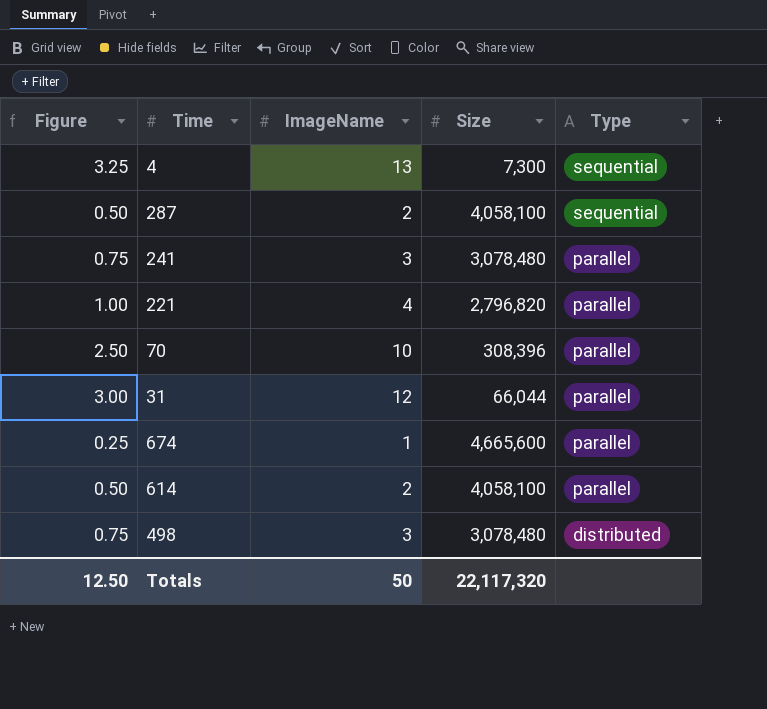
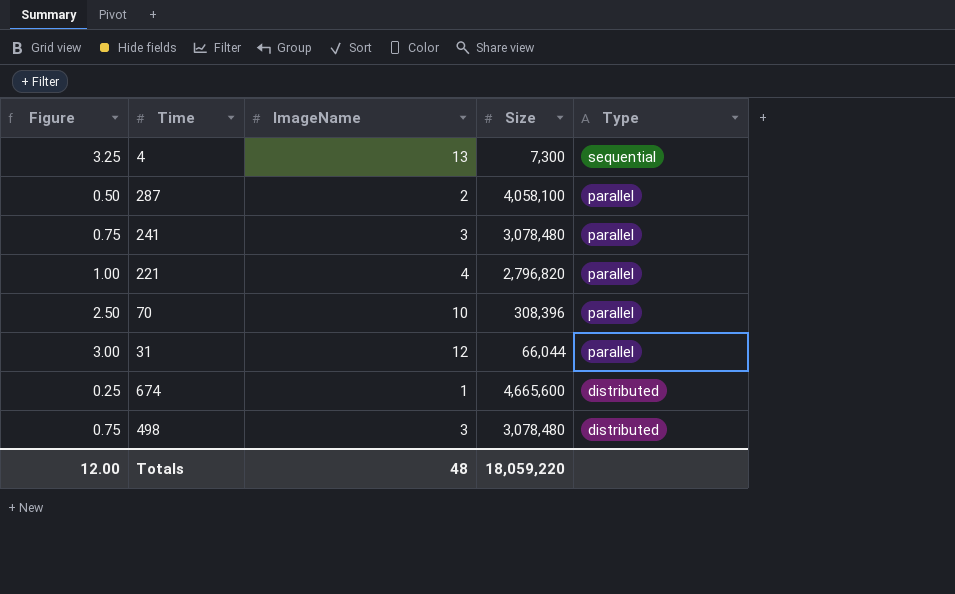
row 614: 0.50 | 2 | 4,058,100 | parallel -> none
287 | Type: sequential -> parallel
674 | Type: parallel -> distributed
Totals | Figure: 12.50 -> 12.00
Totals | ImageName: 50 -> 48
Totals | Size: 22,117,320 -> 18,059,220

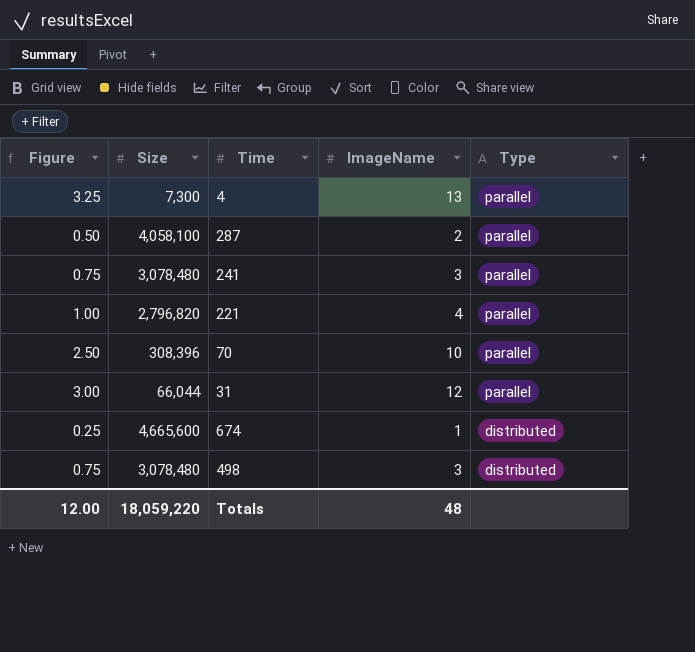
column Size | position: 4 -> 2
4 | Type: sequential -> parallel

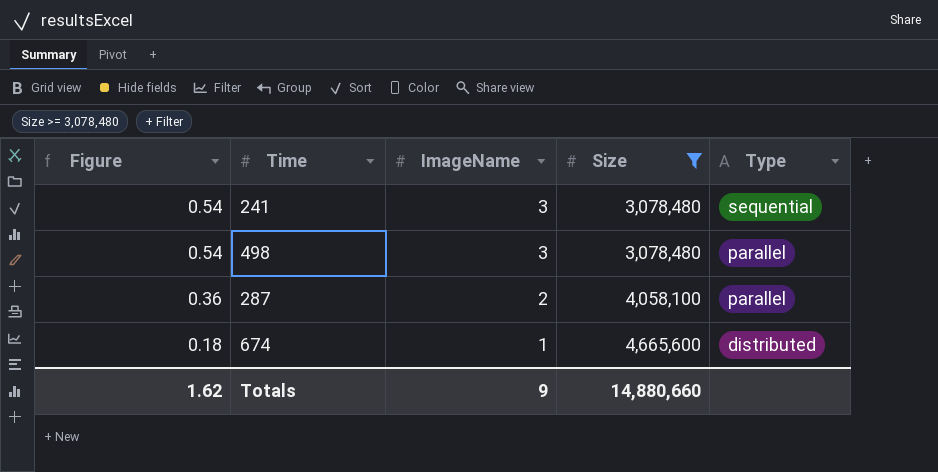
filter: none -> Size >= 3,078,480
row order: Type descending -> Figure descending
column Figure | formula: [ImageName] * 0.25 -> [ImageName] * 0.18
column Size | position: 2 -> 4
241 | Type: parallel -> sequential
498 | Type: distributed -> parallel
Totals | Figure: 12.00 -> 1.62
Totals | ImageName: 48 -> 9
Totals | Size: 18,059,220 -> 14,880,660

